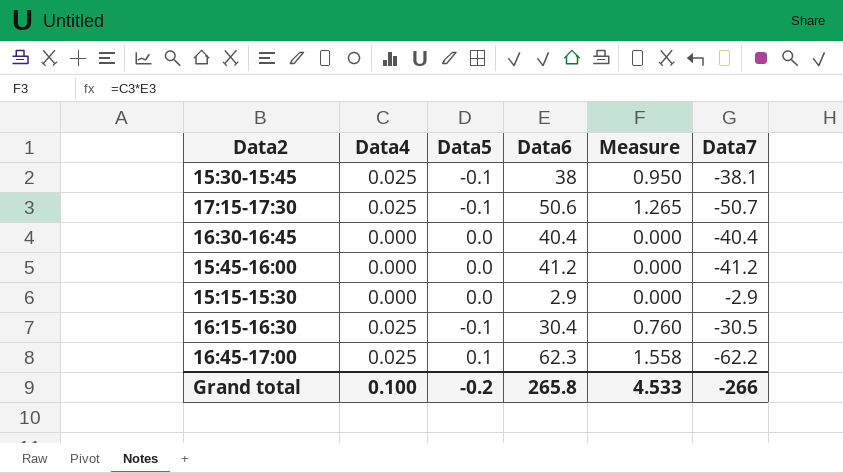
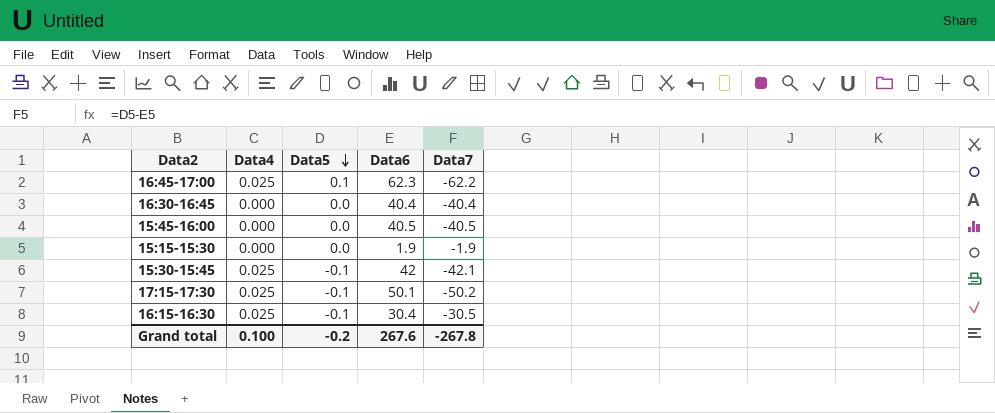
row order: none -> Data5 descending
column Measure | formula: [Data4] * [Data6] -> none
15:45-16:00 | Data6: 41.2 -> 40.5
15:45-16:00 | Data7: -41.2 -> -40.5
15:15-15:30 | Data6: 2.9 -> 1.9
15:15-15:30 | Data7: -2.9 -> -1.9
15:30-15:45 | Data6: 38 -> 42
15:30-15:45 | Data7: -38.1 -> -42.1
17:15-17:30 | Data6: 50.6 -> 50.1
17:15-17:30 | Data7: -50.7 -> -50.2
Grand total | Data6: 265.8 -> 267.6
Grand total | Data7: -266 -> -267.8

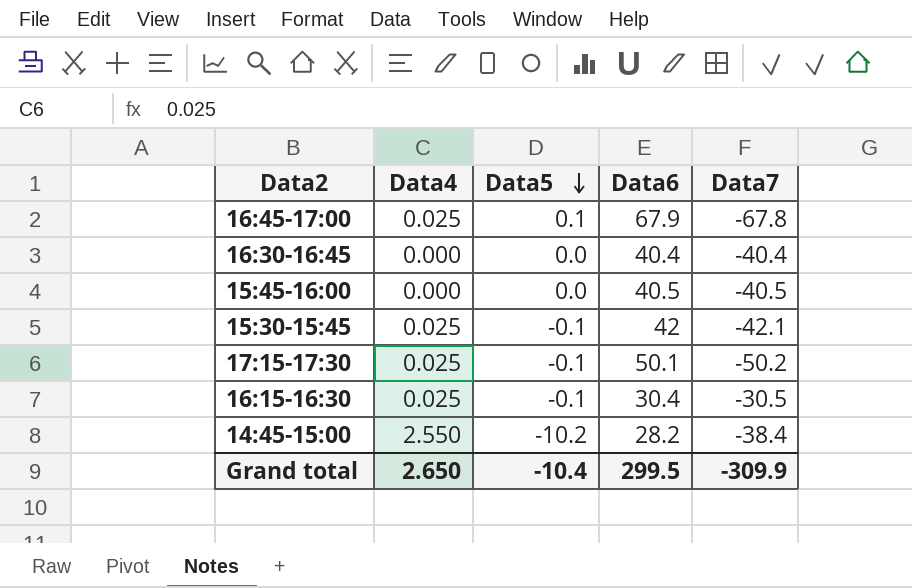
row 15:15-15:30: 0.000 | 0.0 | 1.9 | -1.9 -> none
16:45-17:00 | Data6: 62.3 -> 67.9
16:45-17:00 | Data7: -62.2 -> -67.8
row 14:45-15:00: none -> 2.550 | -10.2 | 28.2 | -38.4
Grand total | Data4: 0.100 -> 2.650
Grand total | Data5: -0.2 -> -10.4
Grand total | Data6: 267.6 -> 299.5
Grand total | Data7: -267.8 -> -309.9

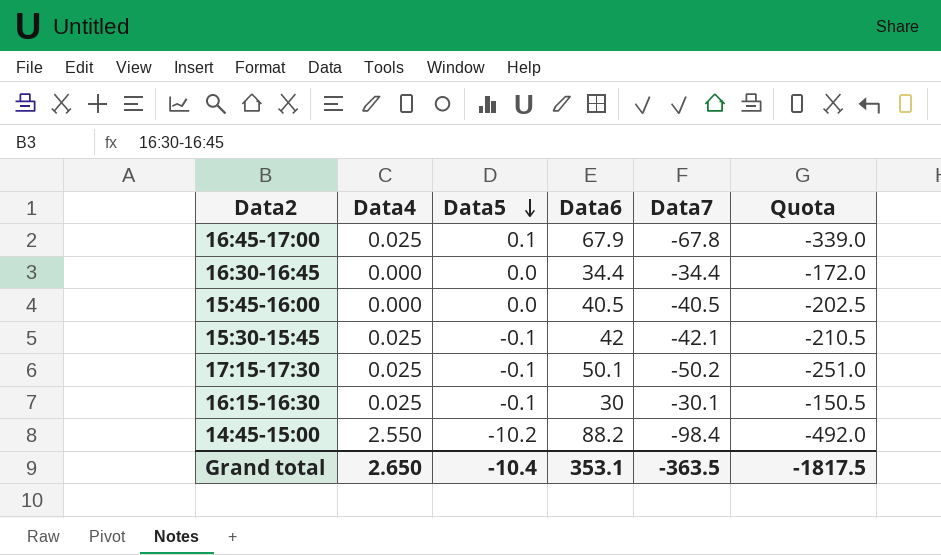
column Quota | formula: none -> [Data7] * 5
16:30-16:45 | Data6: 40.4 -> 34.4
16:30-16:45 | Data7: -40.4 -> -34.4
16:15-16:30 | Data6: 30.4 -> 30
16:15-16:30 | Data7: -30.5 -> -30.1
14:45-15:00 | Data6: 28.2 -> 88.2
14:45-15:00 | Data7: -38.4 -> -98.4
Grand total | Data6: 299.5 -> 353.1
Grand total | Data7: -309.9 -> -363.5

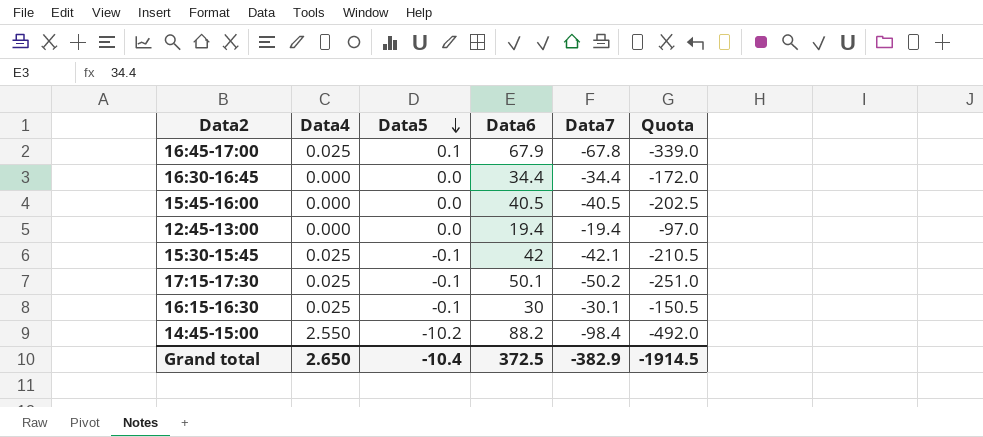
row 12:45-13:00: none -> 0.000 | 0.0 | 19.4 | -19.4 | -97.0
Grand total | Data6: 353.1 -> 372.5
Grand total | Data7: -363.5 -> -382.9
Grand total | Quota: -1817.5 -> -1914.5

